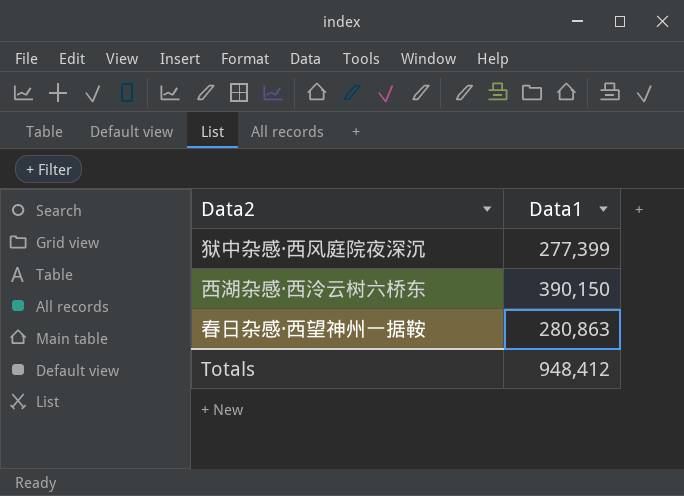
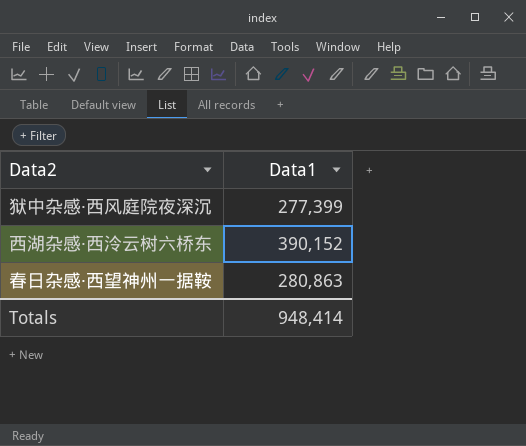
西湖杂感·西泠云树六桥东 | Data1: 390,150 -> 390,152
Totals | Data1: 948,412 -> 948,414

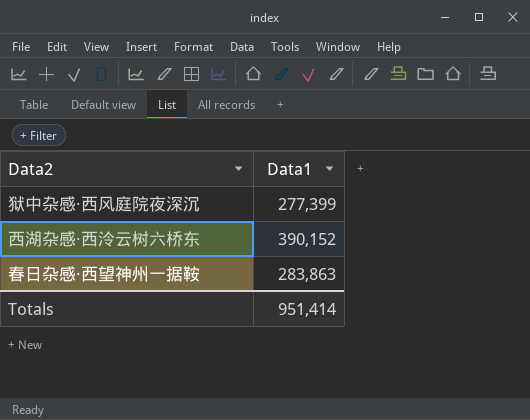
春日杂感·西望神州一据鞍 | Data1: 280,863 -> 283,863
Totals | Data1: 948,414 -> 951,414

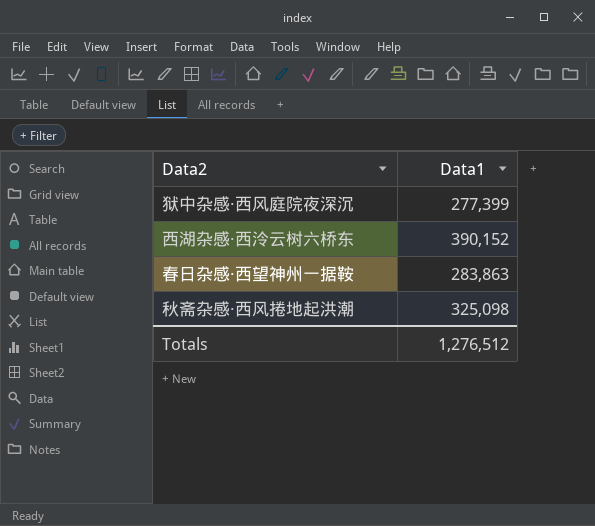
row 秋斋杂感·西风捲地起洪潮: none -> 325,098
Totals | Data1: 951,414 -> 1,276,512

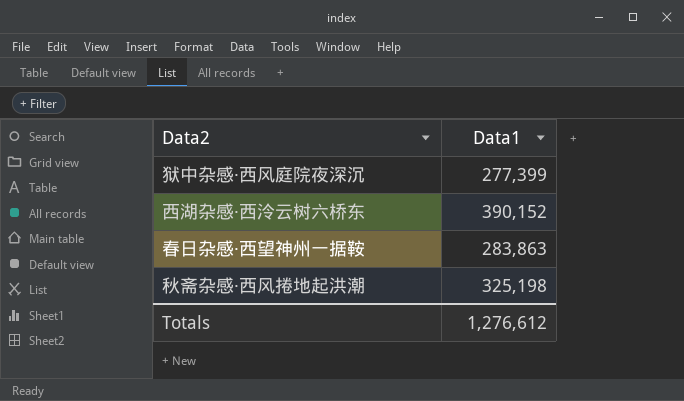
秋斋杂感·西风捲地起洪潮 | Data1: 325,098 -> 325,198
Totals | Data1: 1,276,512 -> 1,276,612

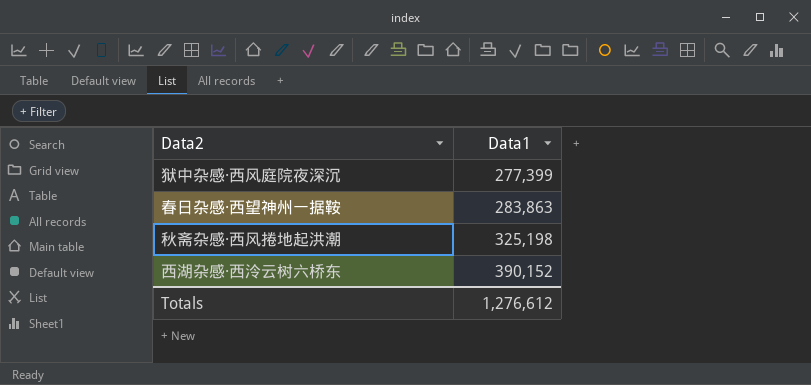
row order: none -> Data1 ascending

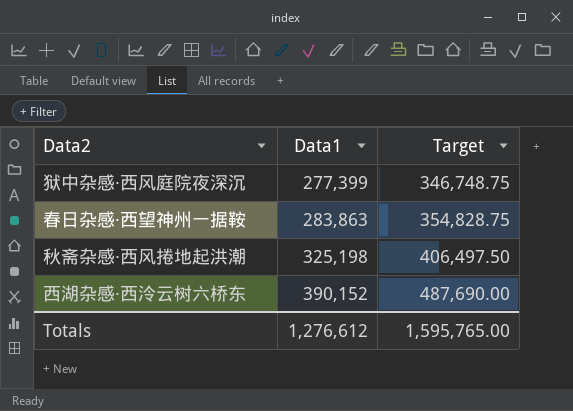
column Target | formula: none -> [Data1] * 1.25

